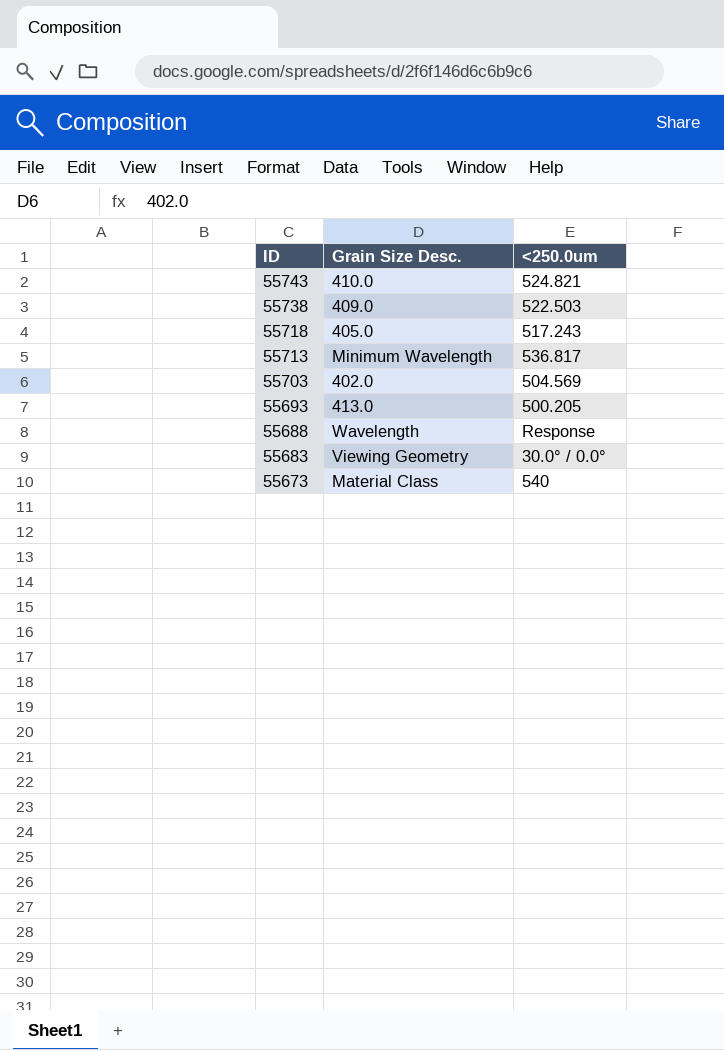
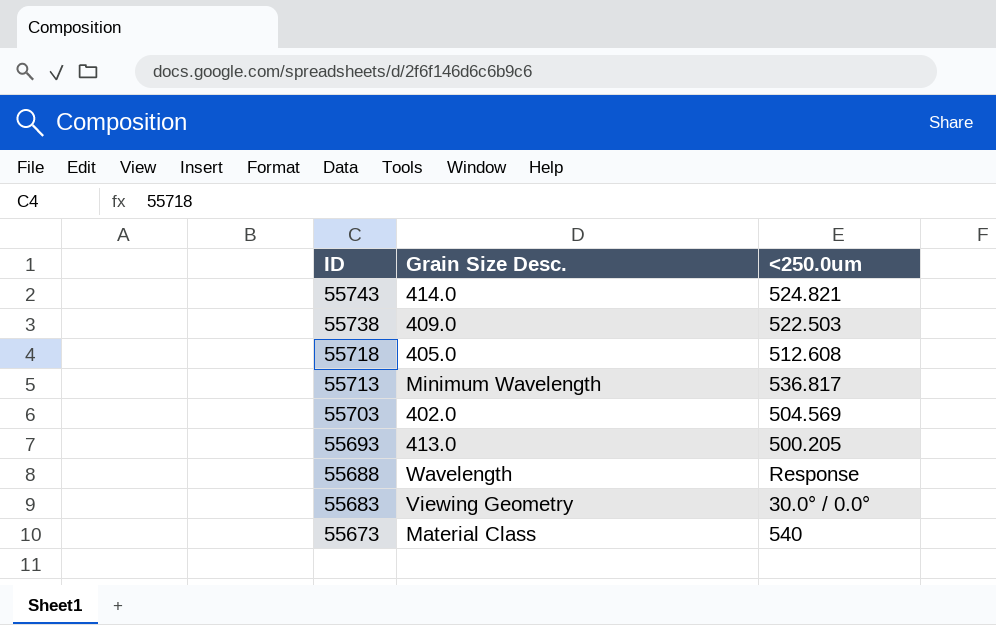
55743 | Grain Size Desc.: 410.0 -> 414.0
55718 | <250.0um: 517.243 -> 512.608

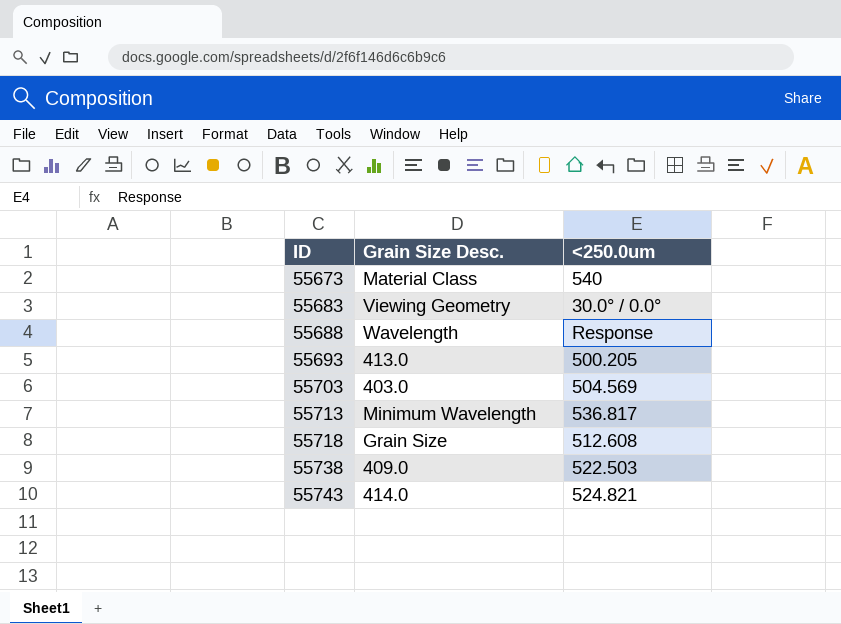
row order: ID descending -> ID ascending
55703 | Grain Size Desc.: 402.0 -> 403.0
55718 | Grain Size Desc.: 405.0 -> Grain Size

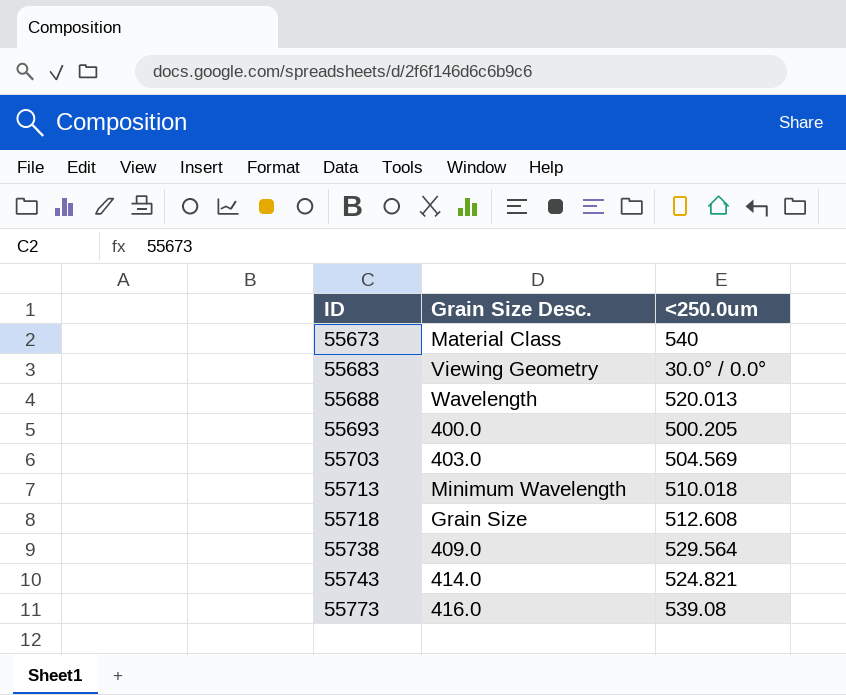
55688 | <250.0um: Response -> 520.013
55693 | Grain Size Desc.: 413.0 -> 400.0
55713 | <250.0um: 536.817 -> 510.018
55738 | <250.0um: 522.503 -> 529.564
row 55773: none -> 416.0 | 539.08

